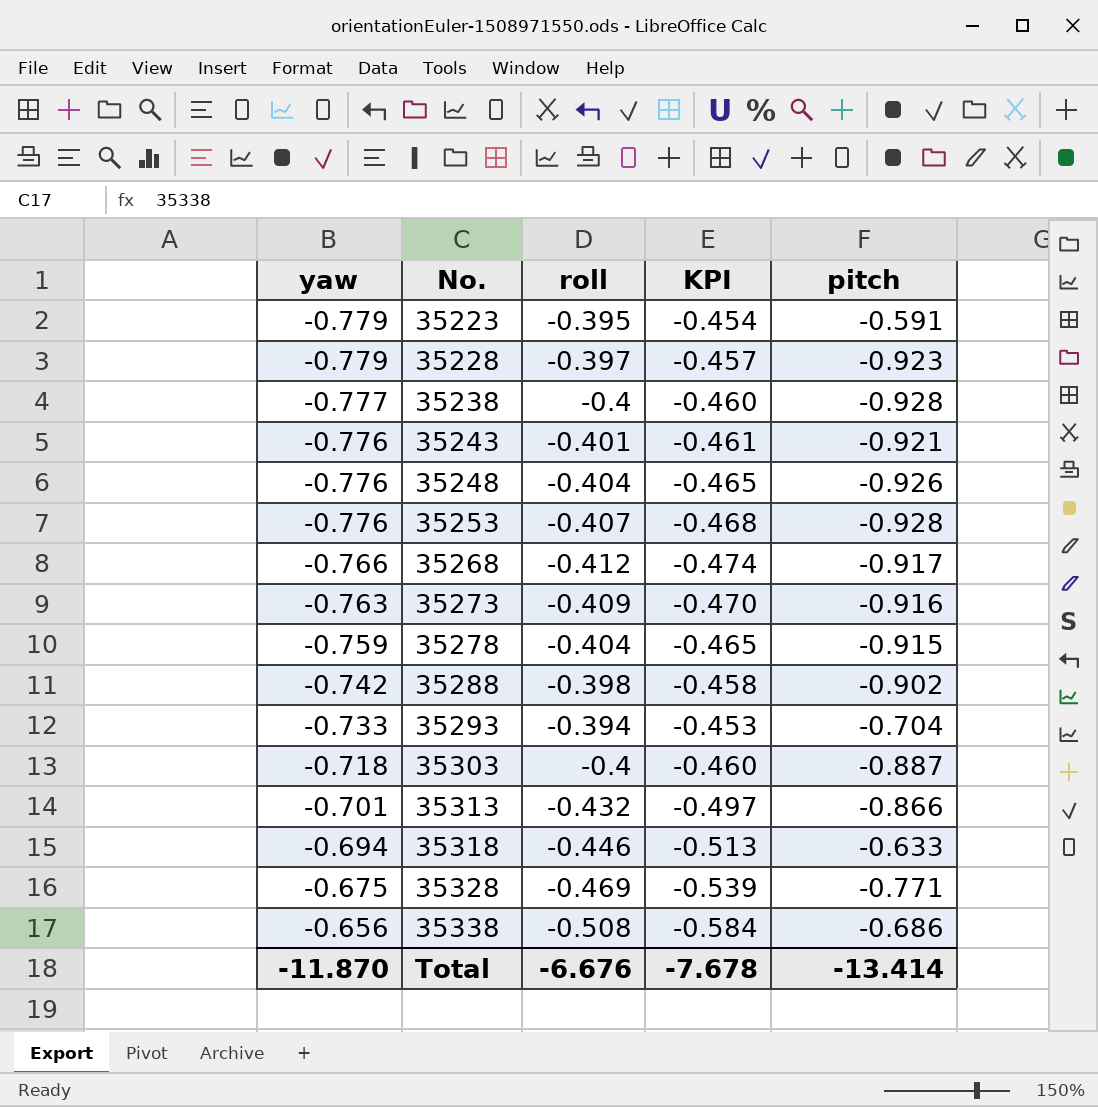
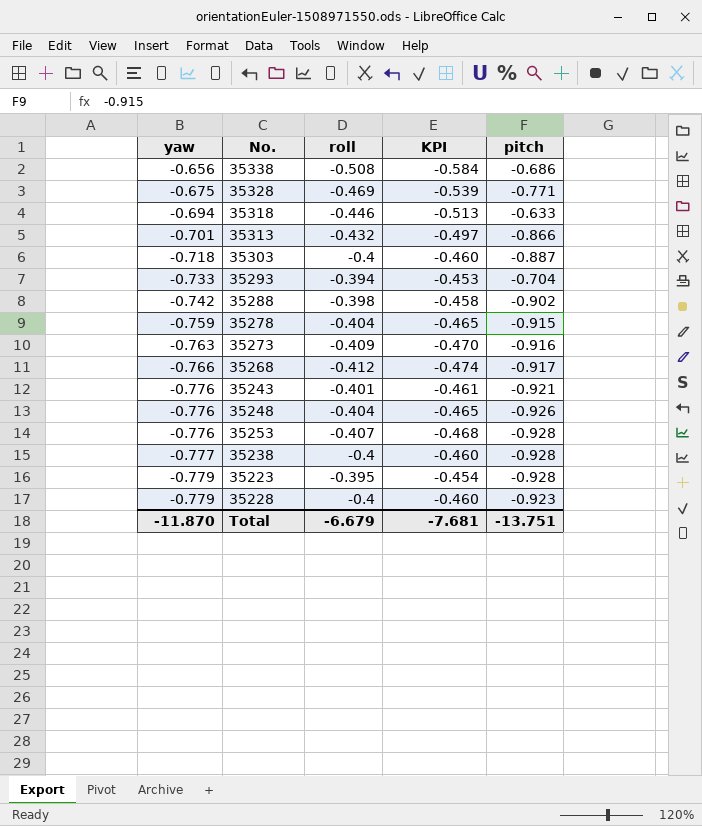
row order: yaw ascending -> yaw descending
35223 | pitch: -0.591 -> -0.928
35228 | roll: -0.397 -> -0.4
35228 | KPI: -0.457 -> -0.460
Total | roll: -6.676 -> -6.679
Total | KPI: -7.678 -> -7.681
Total | pitch: -13.414 -> -13.751

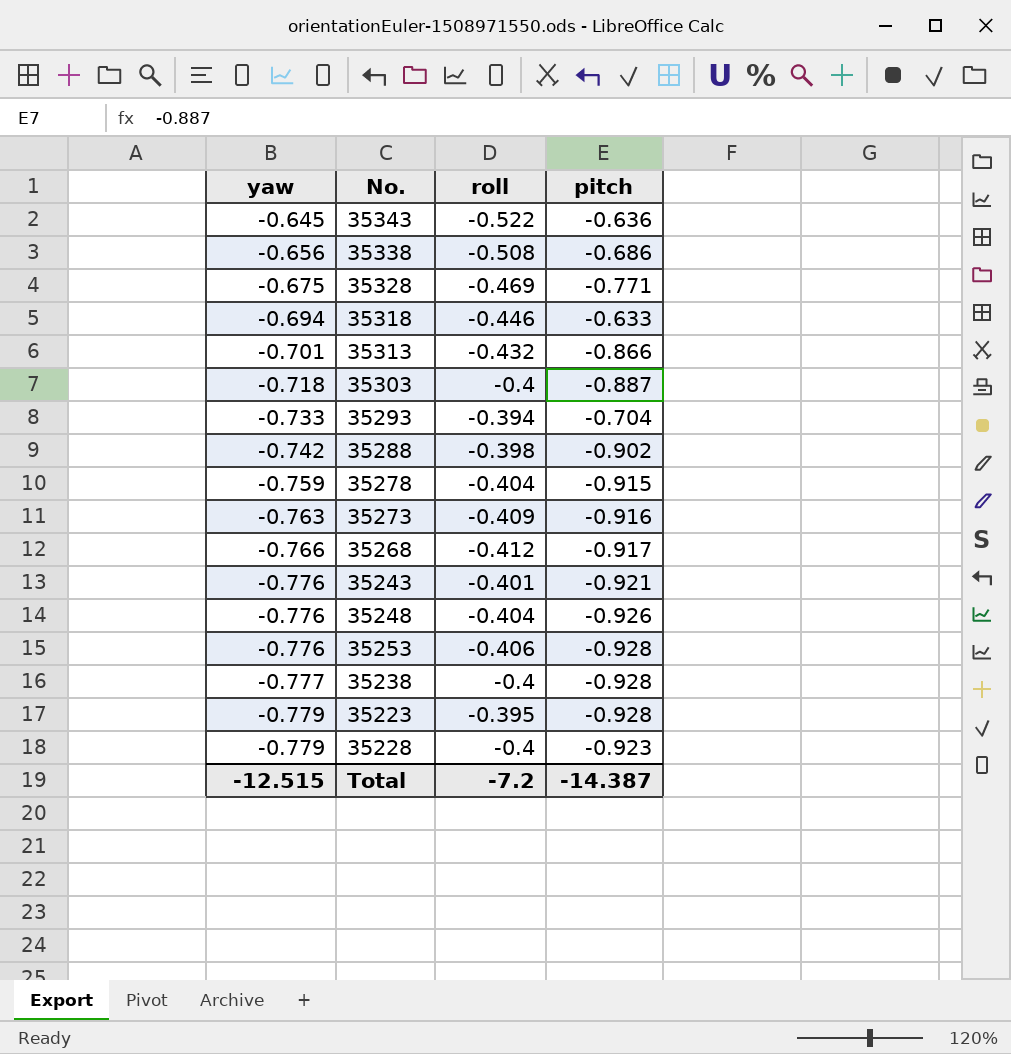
column KPI | formula: [roll] * 1.15 -> none
row 35343: none -> -0.645 | -0.522 | -0.636
35253 | roll: -0.407 -> -0.406
Total | yaw: -11.870 -> -12.515
Total | roll: -6.679 -> -7.2
Total | pitch: -13.751 -> -14.387

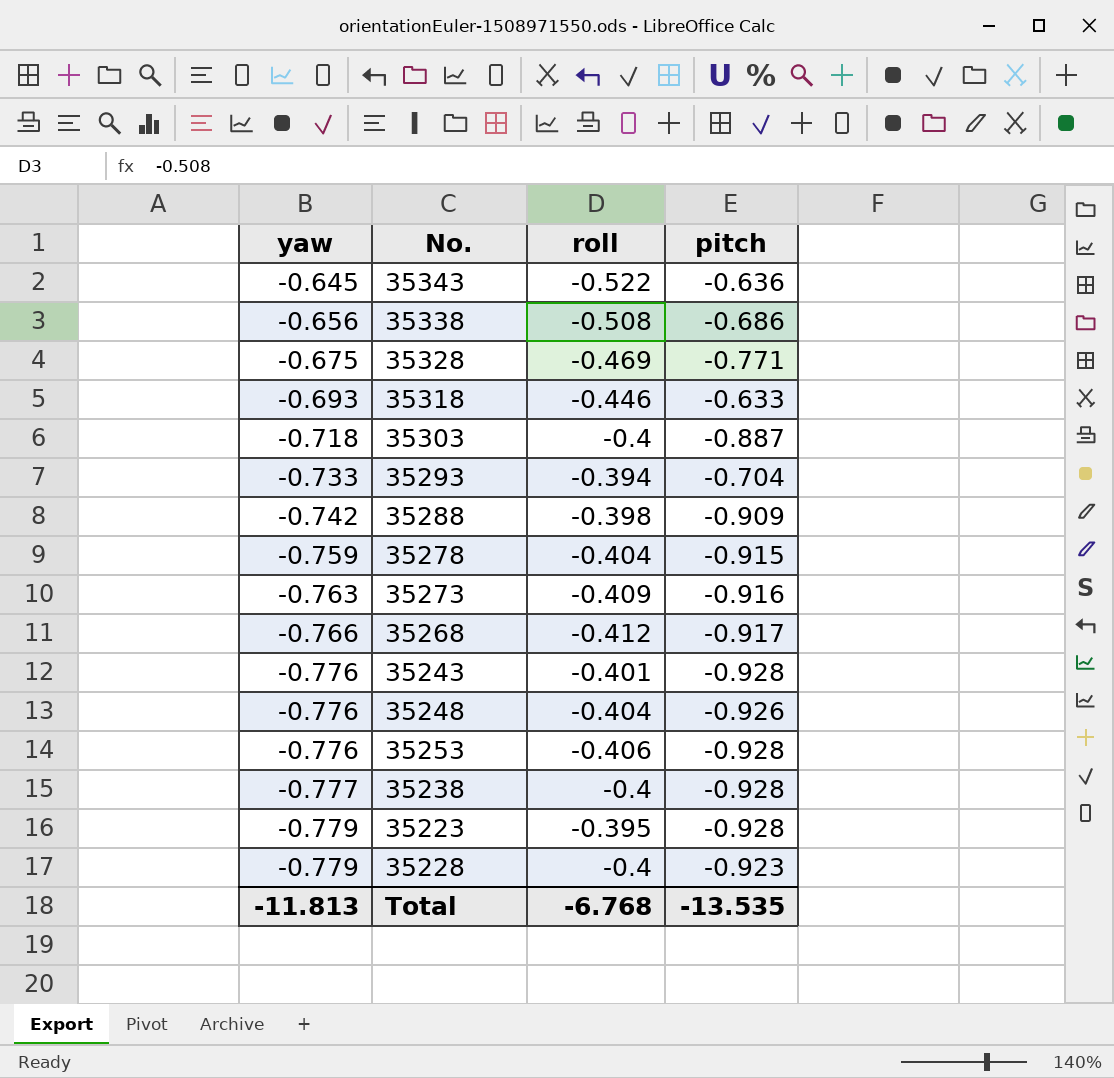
row 35313: -0.701 | -0.432 | -0.866 -> none
35318 | yaw: -0.694 -> -0.693
35288 | pitch: -0.902 -> -0.909
35243 | pitch: -0.921 -> -0.928
Total | yaw: -12.515 -> -11.813
Total | roll: -7.2 -> -6.768
Total | pitch: -14.387 -> -13.535

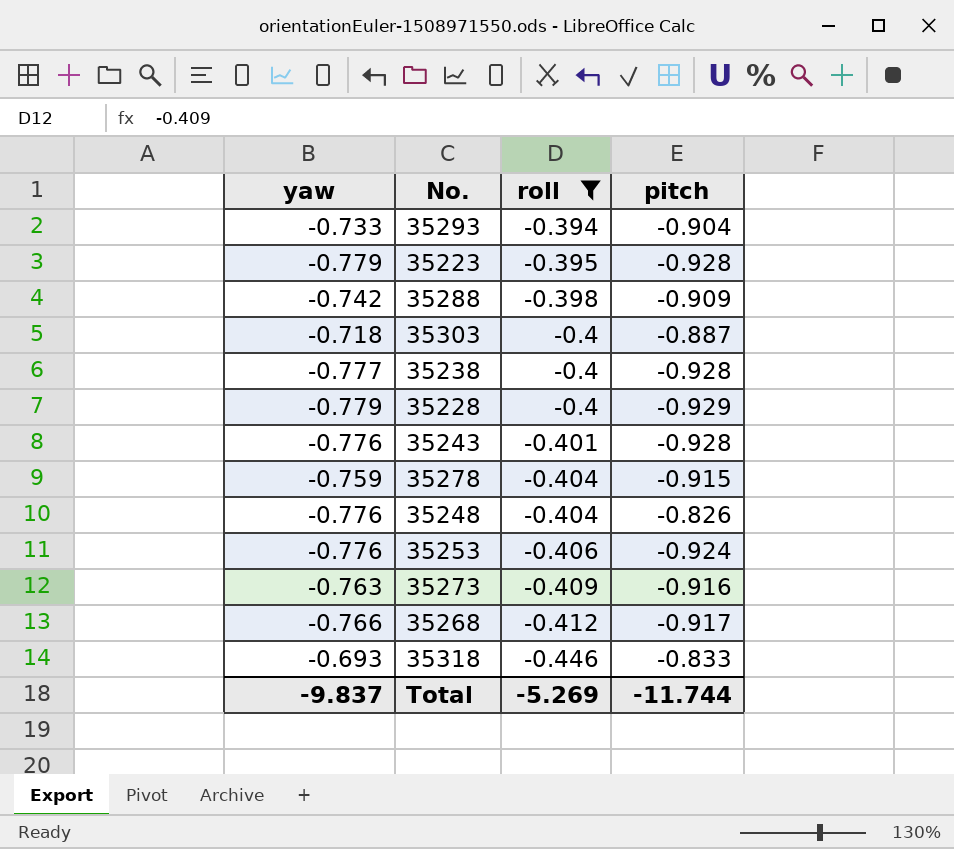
filter: none -> roll >= -0.446
row order: yaw descending -> roll descending
35293 | pitch: -0.704 -> -0.904
35228 | pitch: -0.923 -> -0.929
35248 | pitch: -0.926 -> -0.826
35253 | pitch: -0.928 -> -0.924
35318 | pitch: -0.633 -> -0.833
Total | yaw: -11.813 -> -9.837
Total | roll: -6.768 -> -5.269
Total | pitch: -13.535 -> -11.744

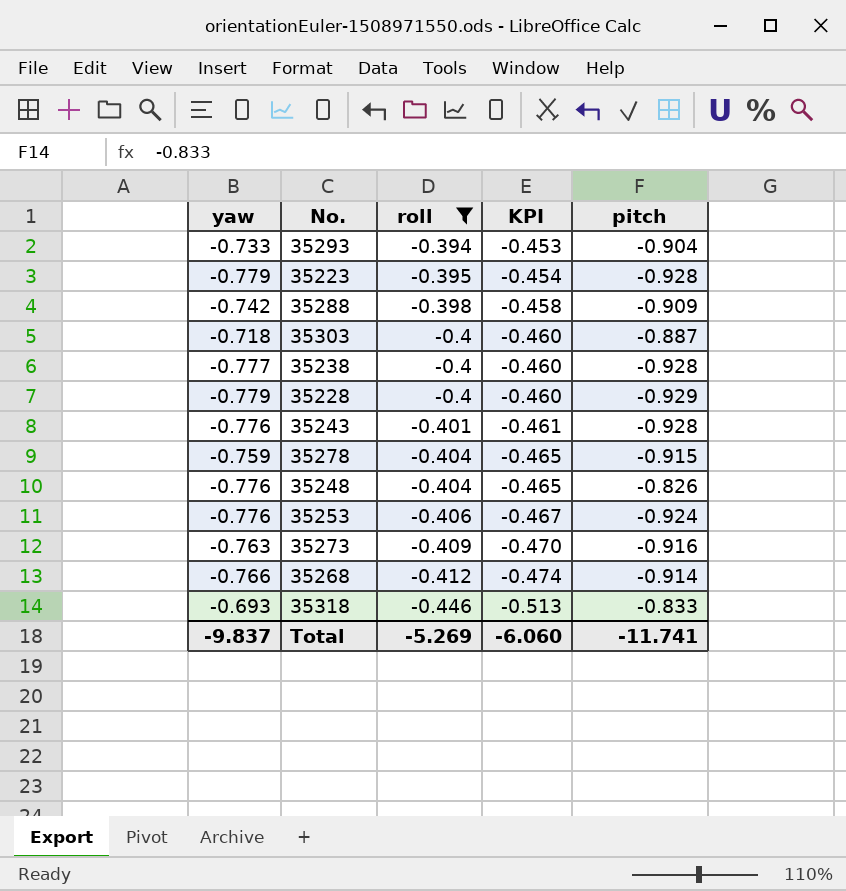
column KPI | formula: none -> [roll] * 1.15
35268 | pitch: -0.917 -> -0.914
Total | pitch: -11.744 -> -11.741

